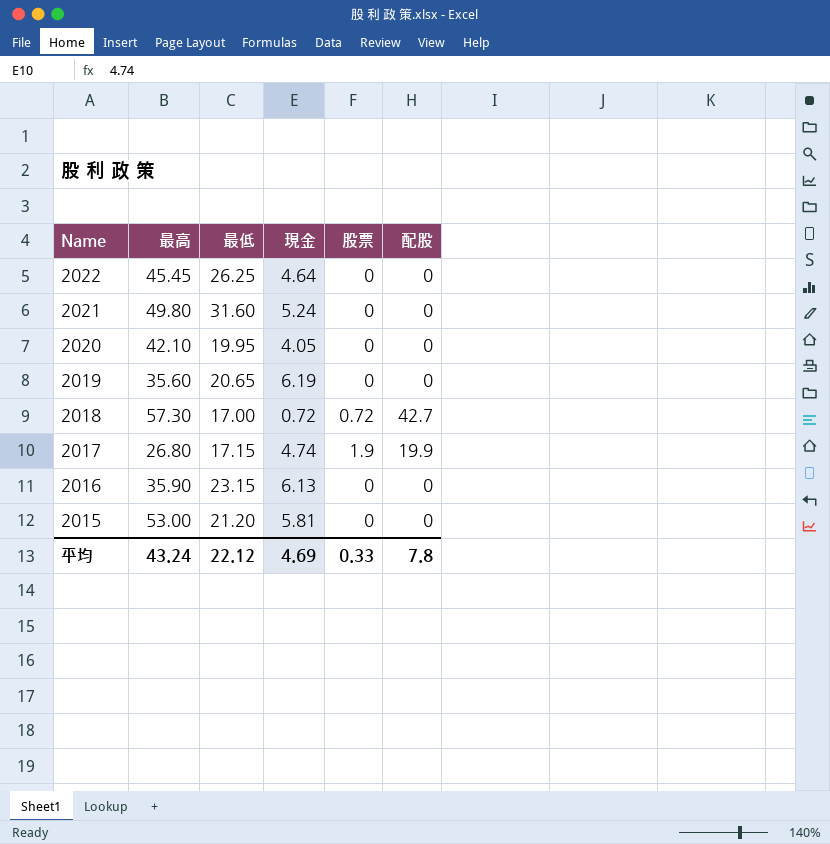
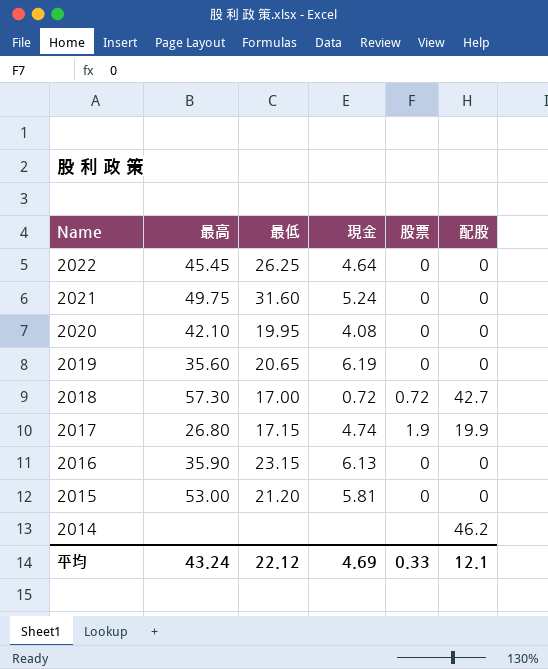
2021 | 最高: 49.80 -> 49.75
2020 | 現金: 4.05 -> 4.08
row 2014: none -> none | none | none | none | 46.2
平均 | 配股: 7.8 -> 12.1

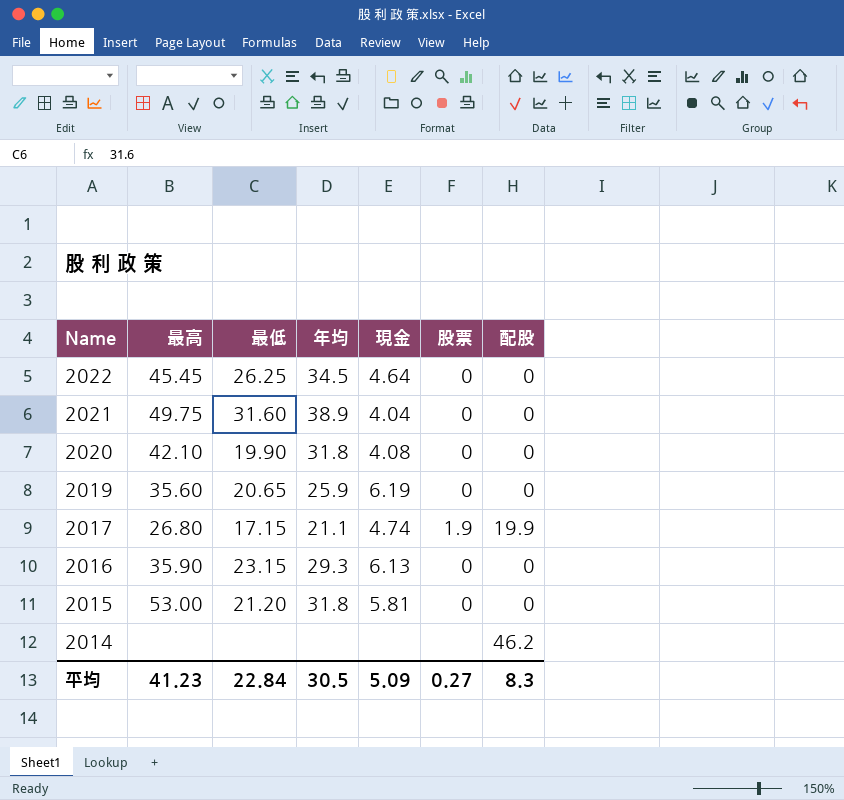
column 年均 | position: none -> 4
row 2018: 57.30 | 17.00 | 0.72 | 0.72 | 42.7 -> none
2021 | 現金: 5.24 -> 4.04
2020 | 最低: 19.95 -> 19.90
平均 | 最高: 43.24 -> 41.23
平均 | 最低: 22.12 -> 22.84
平均 | 現金: 4.69 -> 5.09
平均 | 股票: 0.33 -> 0.27
平均 | 配股: 12.1 -> 8.3

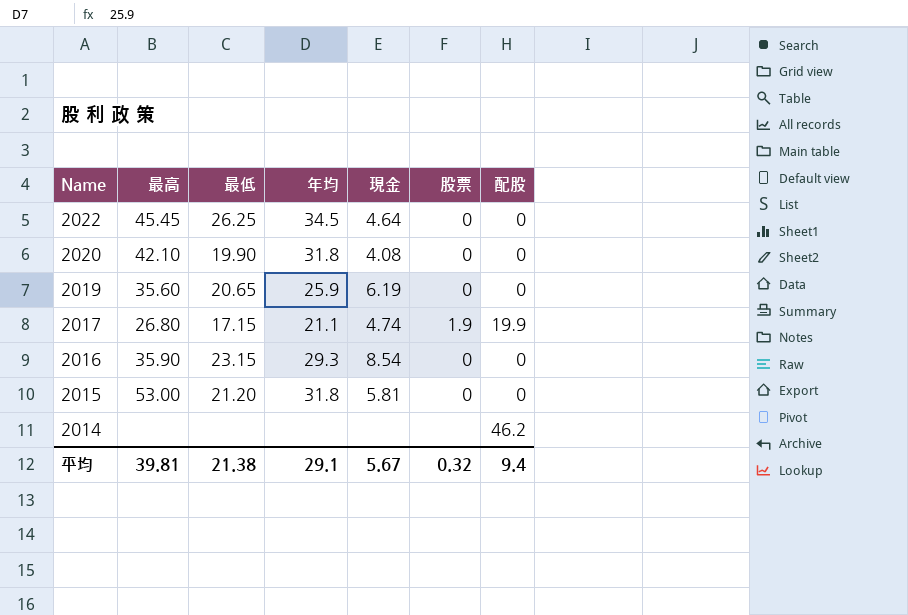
row 2021: 49.75 | 31.60 | 38.9 | 4.04 | 0 | 0 -> none
2016 | 現金: 6.13 -> 8.54
平均 | 最高: 41.23 -> 39.81
平均 | 最低: 22.84 -> 21.38
平均 | 年均: 30.5 -> 29.1
平均 | 現金: 5.09 -> 5.67
平均 | 股票: 0.27 -> 0.32
平均 | 配股: 8.3 -> 9.4

